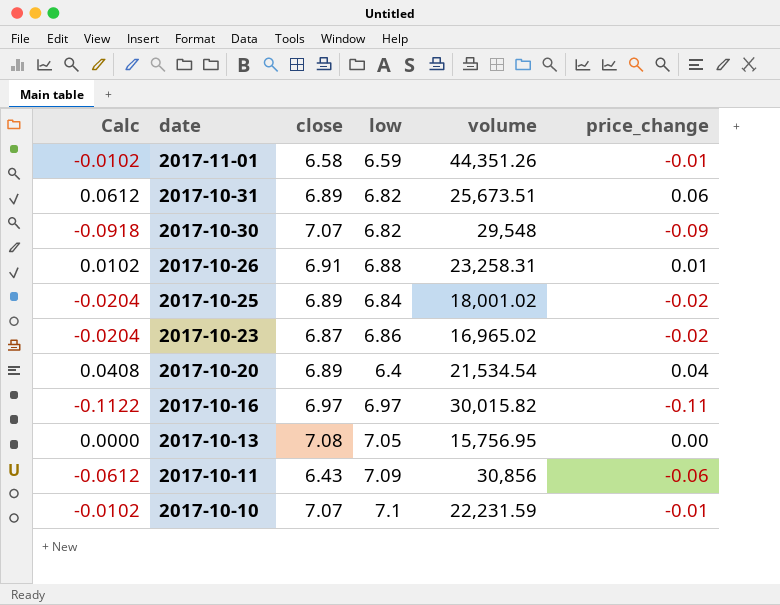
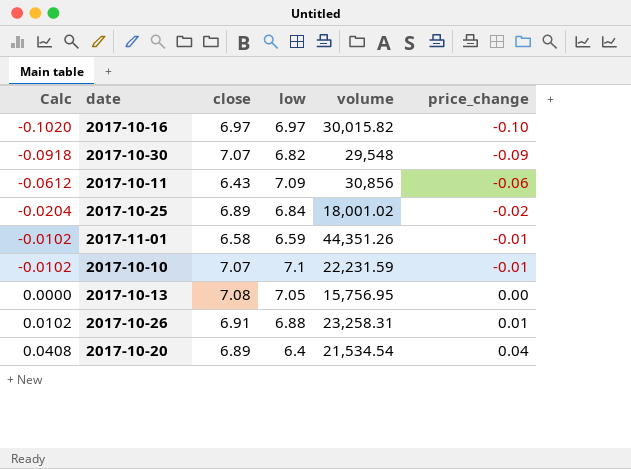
row order: date descending -> Calc ascending
row 2017-10-31: 0.0612 | 6.89 | 6.82 | 25,673.51 | 0.06 -> none
row 2017-10-23: -0.0204 | 6.87 | 6.86 | 16,965.02 | -0.02 -> none
2017-10-16 | Calc: -0.1122 -> -0.1020
2017-10-16 | price_change: -0.11 -> -0.10

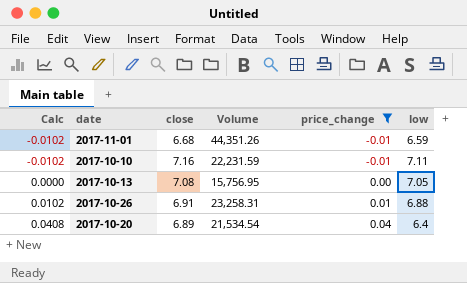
filter: none -> price_change >= -0.01
column name: volume -> Volume
column low | position: 4 -> 6
2017-11-01 | close: 6.58 -> 6.68
2017-10-10 | close: 7.07 -> 7.16
2017-10-10 | low: 7.1 -> 7.11

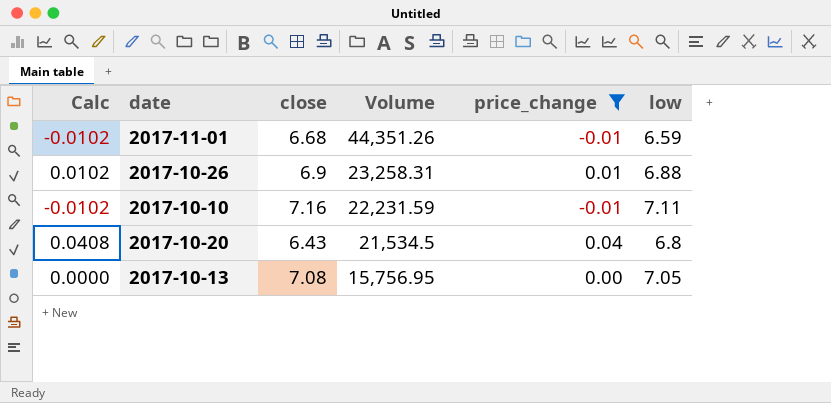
row order: Calc ascending -> Volume descending
2017-10-26 | close: 6.91 -> 6.9
2017-10-20 | close: 6.89 -> 6.43
2017-10-20 | Volume: 21,534.54 -> 21,534.5
2017-10-20 | low: 6.4 -> 6.8

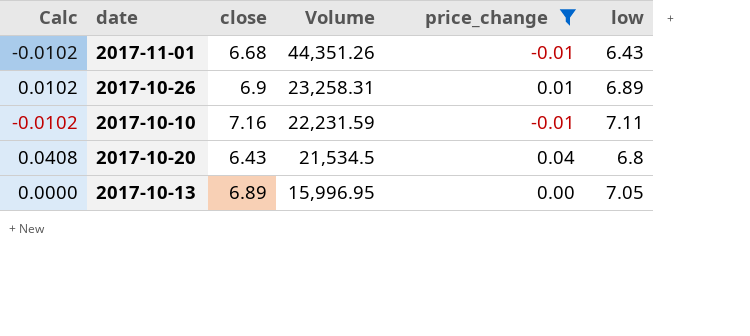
2017-11-01 | low: 6.59 -> 6.43
2017-10-26 | low: 6.88 -> 6.89
2017-10-13 | close: 7.08 -> 6.89
2017-10-13 | Volume: 15,756.95 -> 15,996.95

